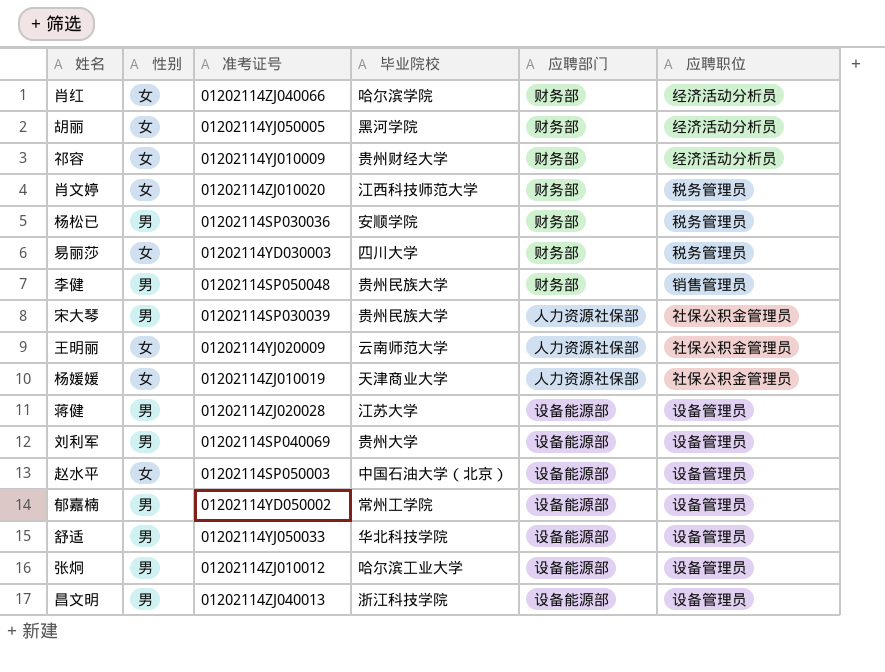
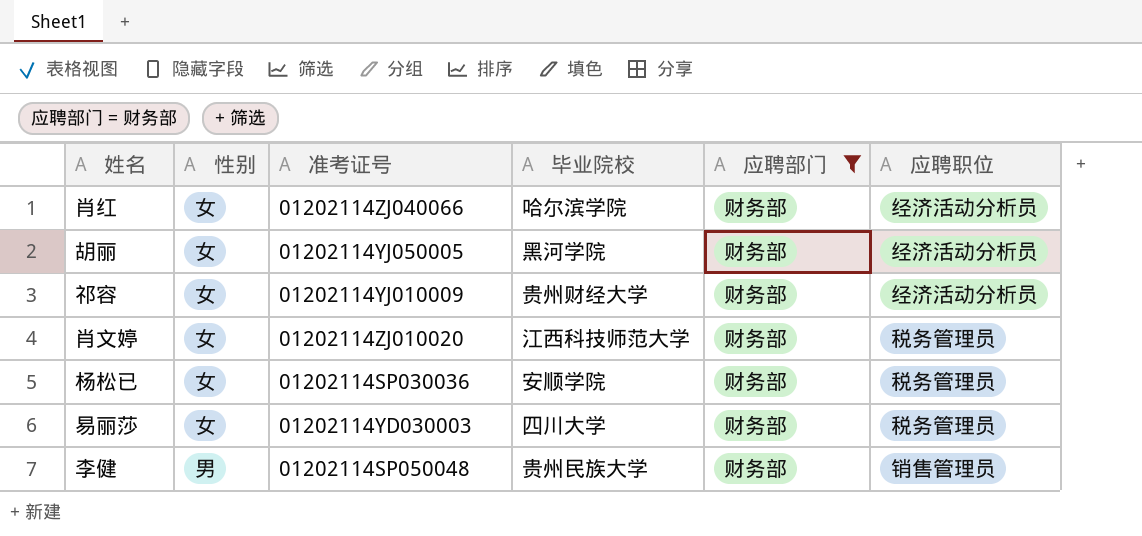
filter: none -> 应聘部门 = 财务部
杨松已 | 性别: 男 -> 女

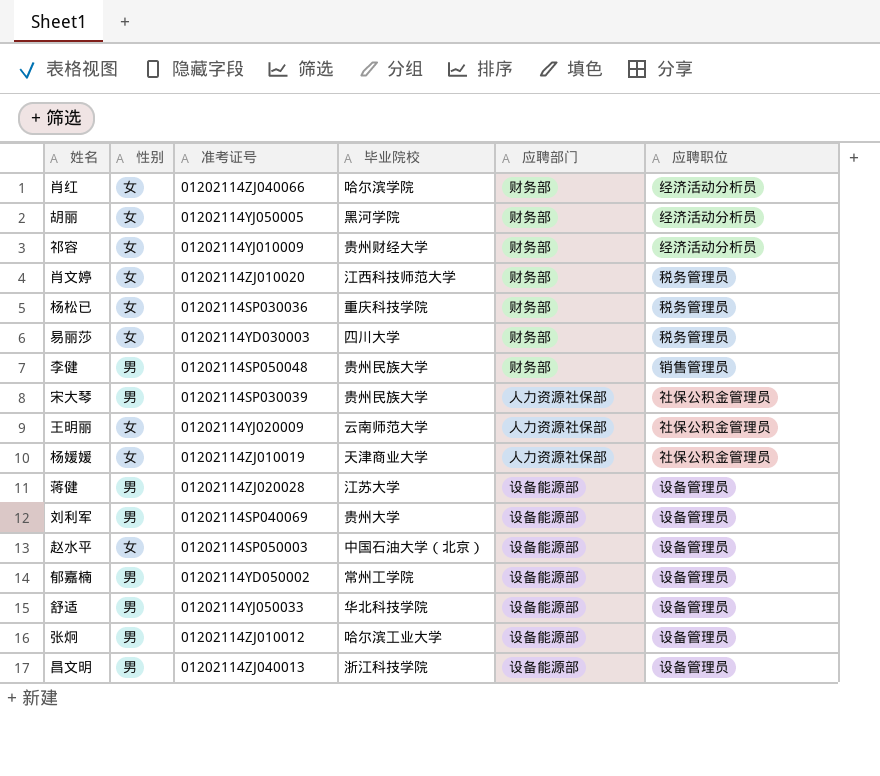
filter: 应聘部门 = 财务部 -> none
杨松已 | 毕业院校: 安顺学院 -> 重庆科技学院

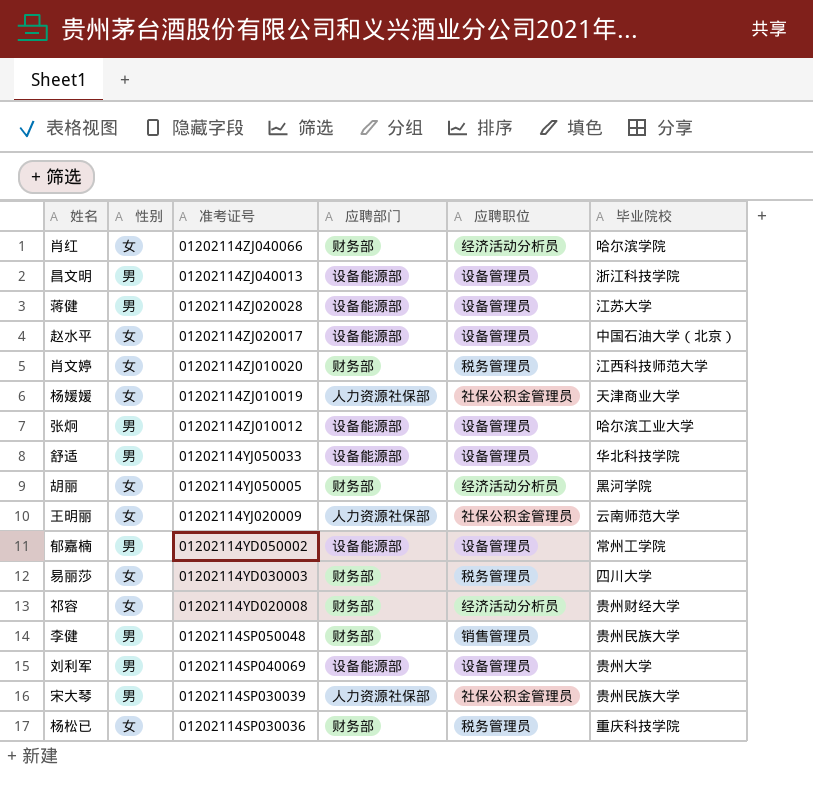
row order: none -> 准考证号 descending
column 毕业院校 | position: 4 -> 6
赵水平 | 准考证号: 01202114SP050003 -> 01202114ZJ020017
祁容 | 准考证号: 01202114YJ010009 -> 01202114YD020008

